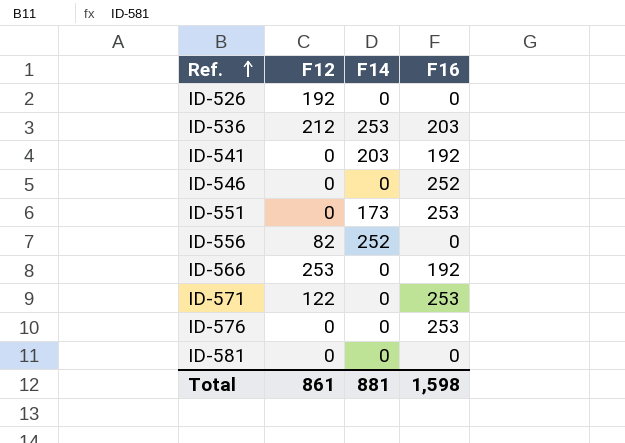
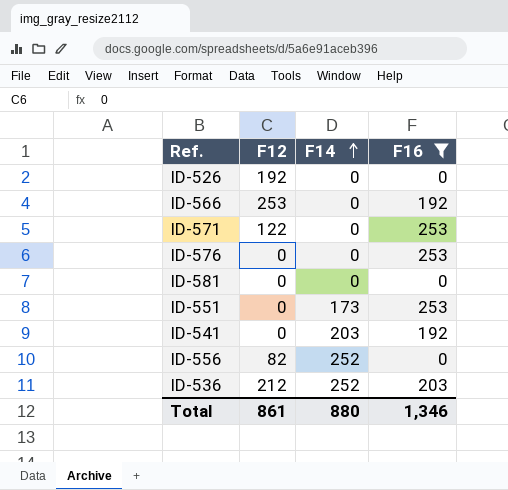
filter: none -> F16 != 252
row order: Ref. ascending -> F14 ascending
ID-536 | F14: 253 -> 252
Total | F14: 881 -> 880
Total | F16: 1,598 -> 1,346

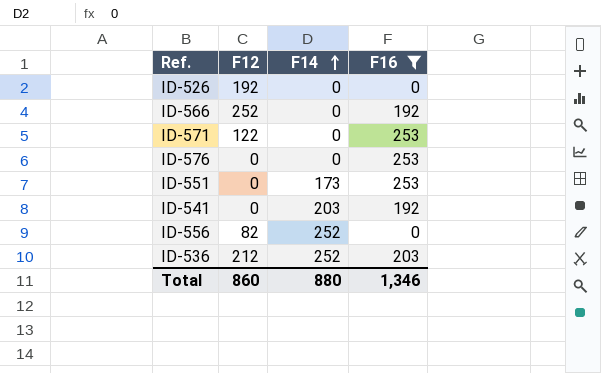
row ID-581: 0 | 0 | 0 -> none
ID-566 | F12: 253 -> 252
Total | F12: 861 -> 860

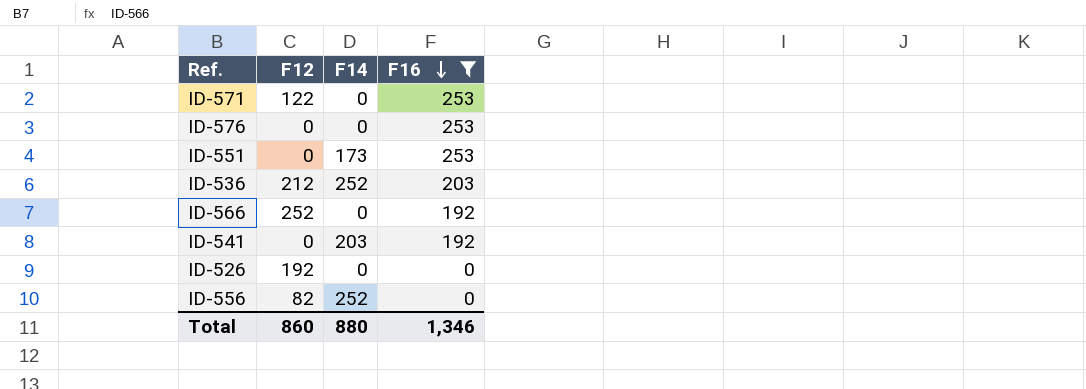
row order: F14 ascending -> F16 descending

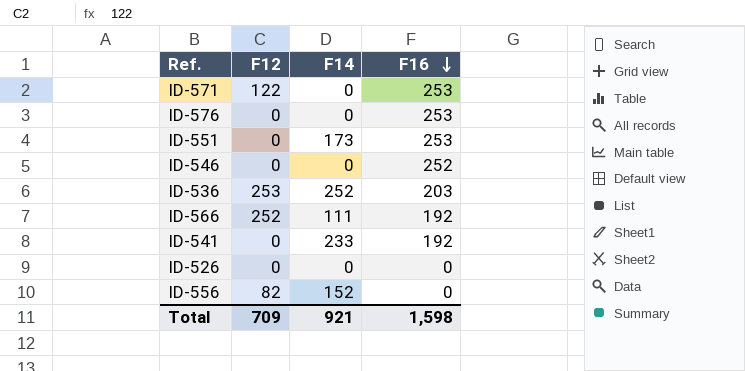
filter: F16 != 252 -> none
ID-536 | F12: 212 -> 253
ID-566 | F14: 0 -> 111
ID-541 | F14: 203 -> 233
ID-526 | F12: 192 -> 0
ID-556 | F14: 252 -> 152
Total | F12: 860 -> 709
Total | F14: 880 -> 921
Total | F16: 1,346 -> 1,598

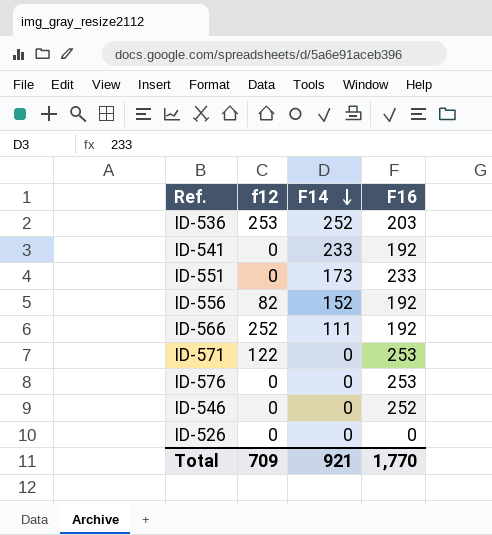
row order: F16 descending -> F14 descending
column name: F12 -> f12
ID-551 | F16: 253 -> 233
ID-556 | F16: 0 -> 192
Total | F16: 1,598 -> 1,770

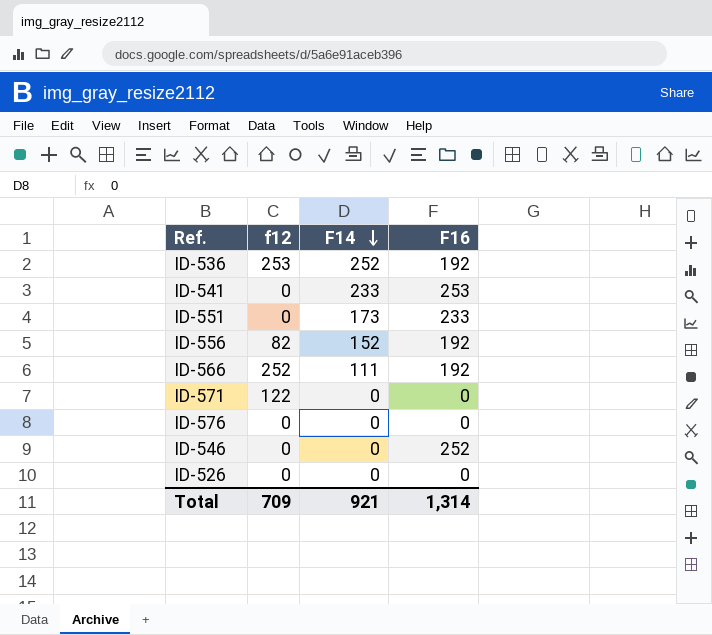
ID-536 | F16: 203 -> 192
ID-541 | F16: 192 -> 253
ID-571 | F16: 253 -> 0
ID-576 | F16: 253 -> 0
Total | F16: 1,770 -> 1,314

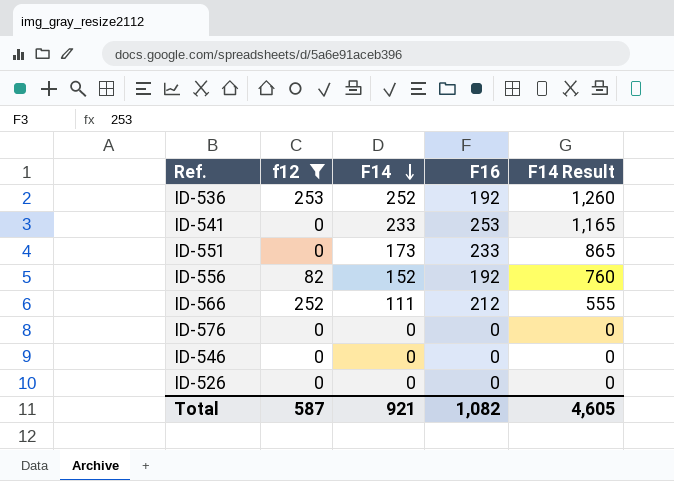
filter: none -> f12 != 122
column F14 Result | formula: none -> [F14] * 5
ID-566 | F16: 192 -> 212
ID-546 | F16: 252 -> 0
Total | f12: 709 -> 587
Total | F16: 1,314 -> 1,082

